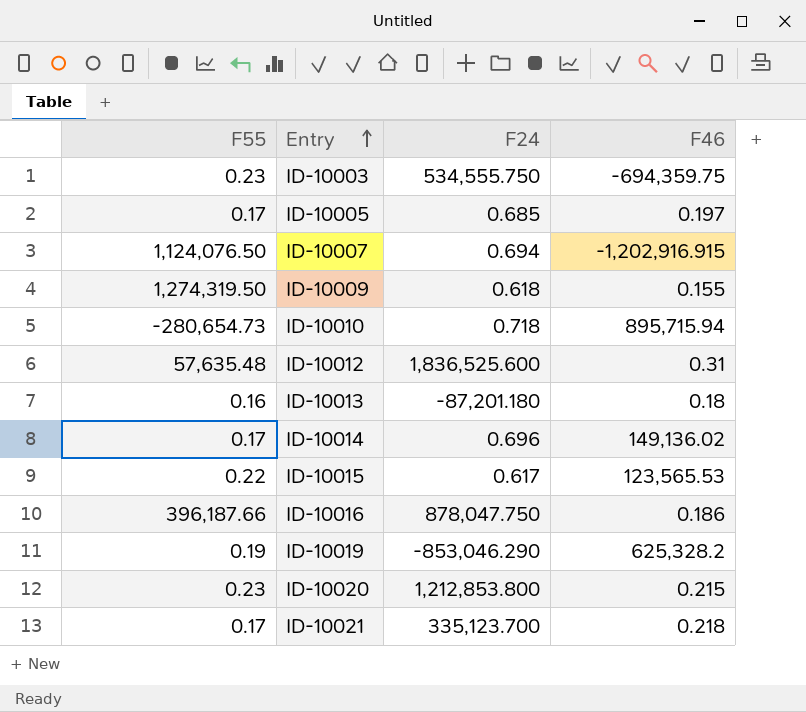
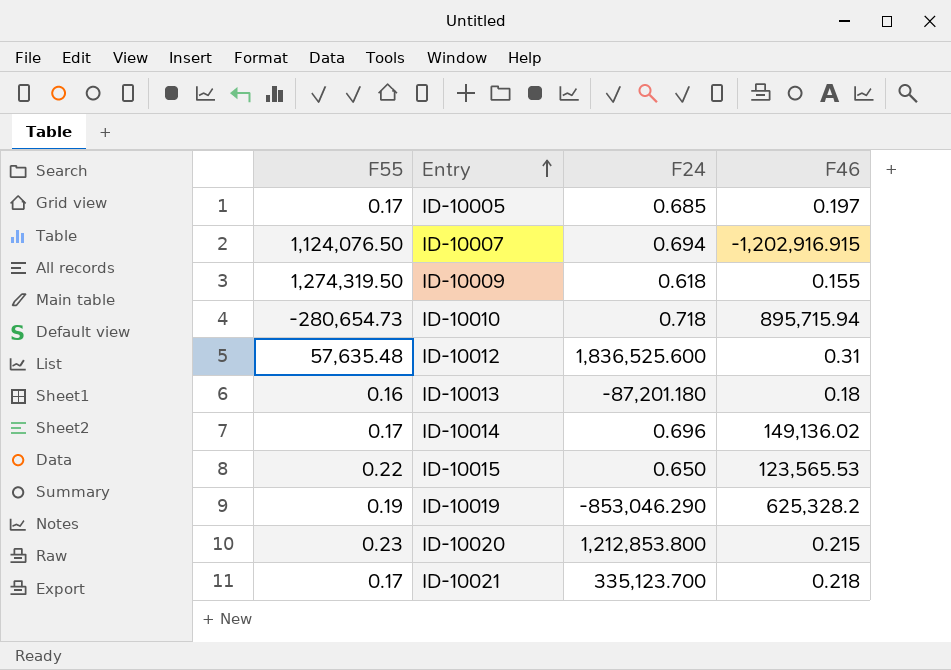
row ID-10003: 0.23 | 534,555.750 | -694,359.75 -> none
row ID-10016: 396,187.66 | 878,047.750 | 0.186 -> none
ID-10015 | F24: 0.617 -> 0.650

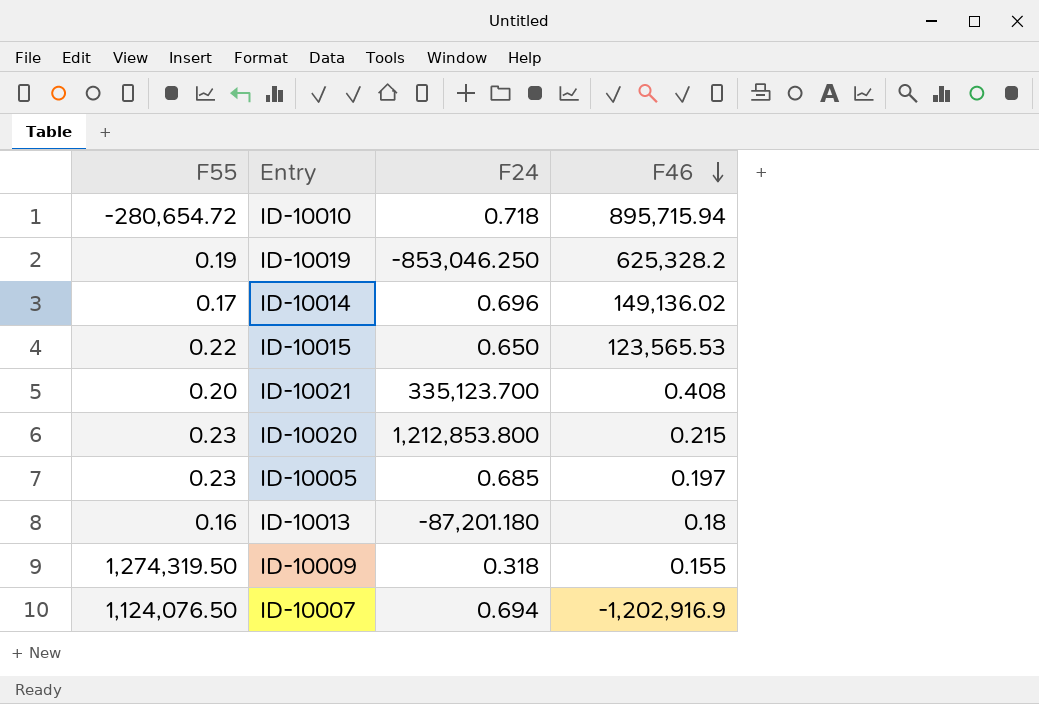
row order: Entry ascending -> F46 descending
row ID-10012: 57,635.48 | 1,836,525.600 | 0.31 -> none
ID-10010 | F55: -280,654.73 -> -280,654.72
ID-10019 | F24: -853,046.290 -> -853,046.250
ID-10021 | F55: 0.17 -> 0.20
ID-10021 | F46: 0.218 -> 0.408
ID-10005 | F55: 0.17 -> 0.23
ID-10009 | F24: 0.618 -> 0.318
ID-10007 | F46: -1,202,916.915 -> -1,202,916.9

